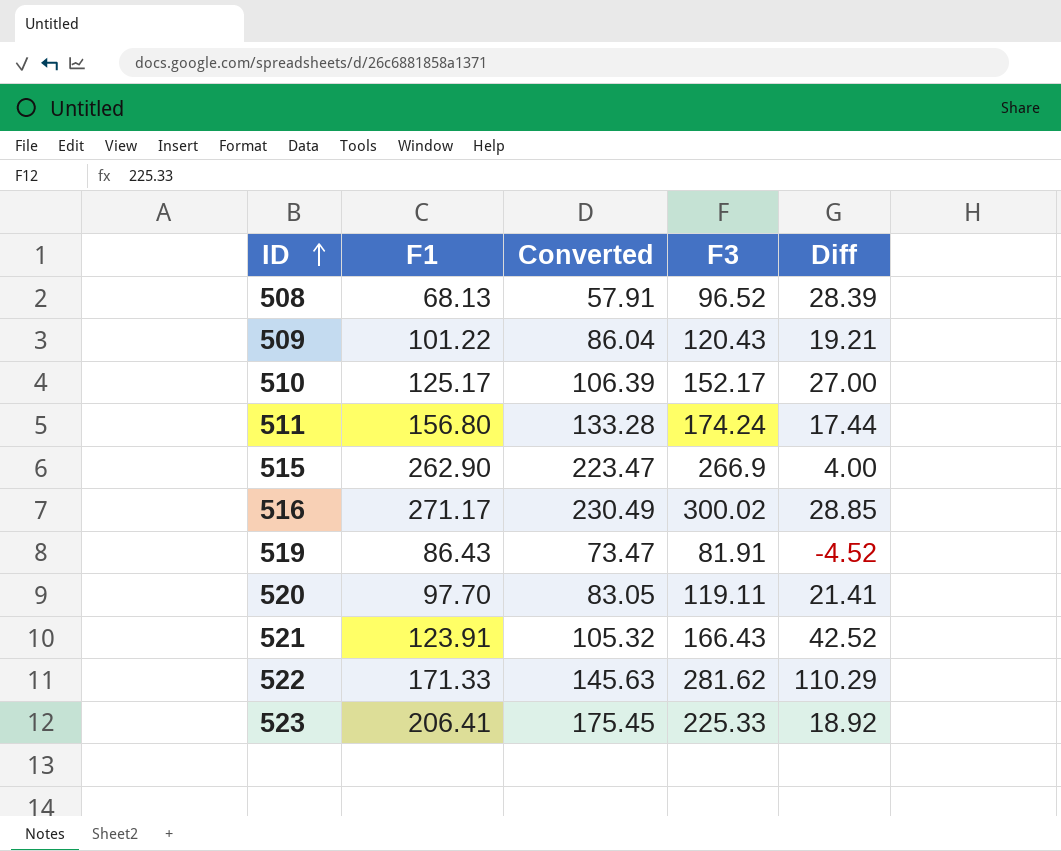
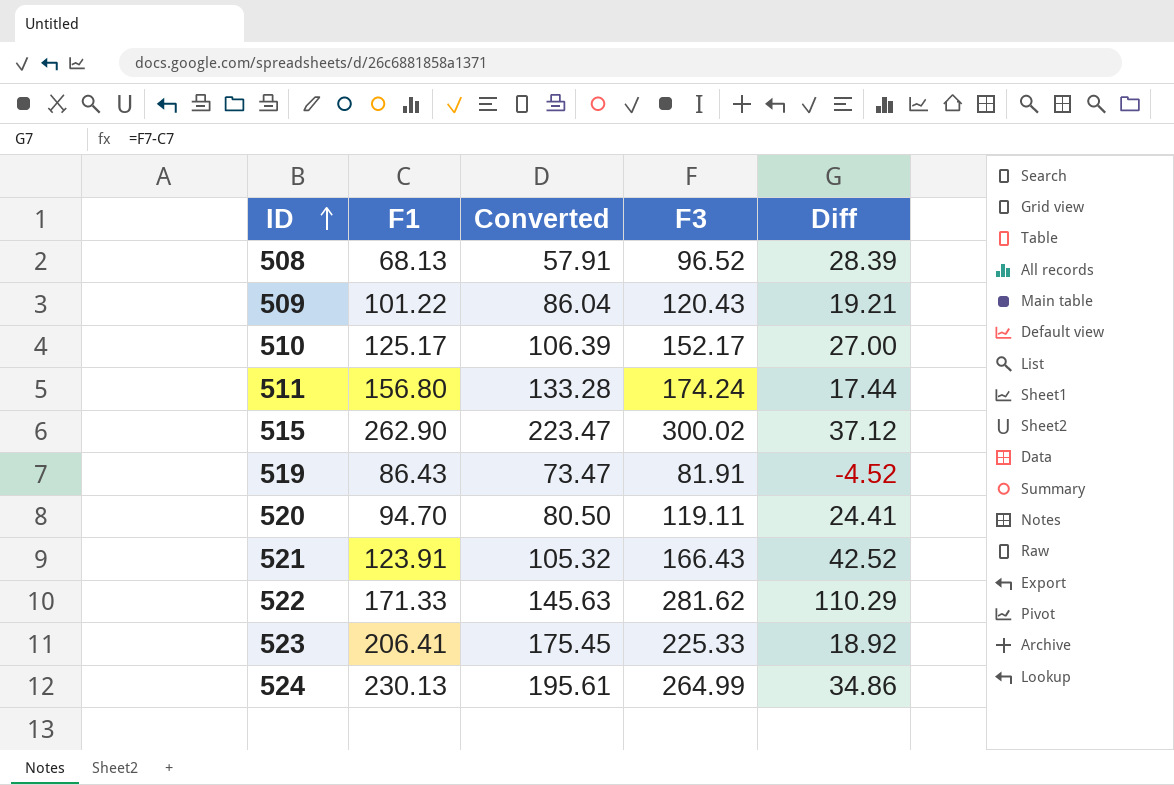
row 516: 271.17 | 230.49 | 300.02 | 28.85 -> none
515 | F3: 266.9 -> 300.02
515 | Diff: 4.00 -> 37.12
520 | F1: 97.70 -> 94.70
520 | Converted: 83.05 -> 80.50
520 | Diff: 21.41 -> 24.41
row 524: none -> 230.13 | 195.61 | 264.99 | 34.86

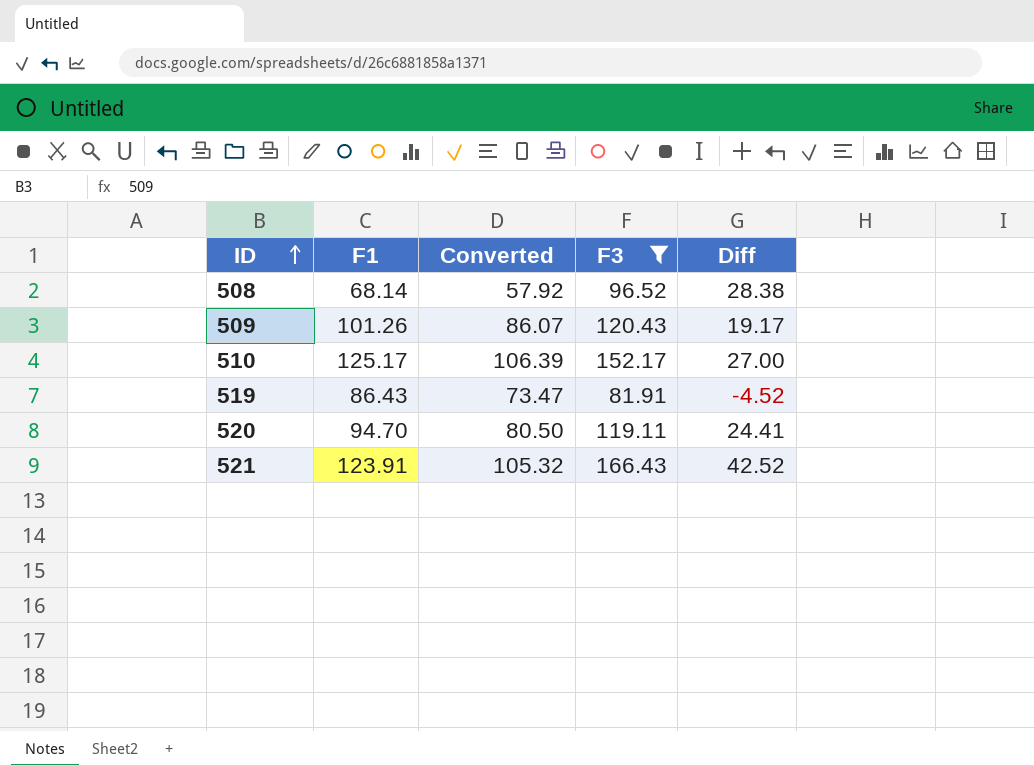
filter: none -> F3 <= 166.43
508 | F1: 68.13 -> 68.14
508 | Converted: 57.91 -> 57.92
508 | Diff: 28.39 -> 28.38
509 | F1: 101.22 -> 101.26
509 | Converted: 86.04 -> 86.07
509 | Diff: 19.21 -> 19.17

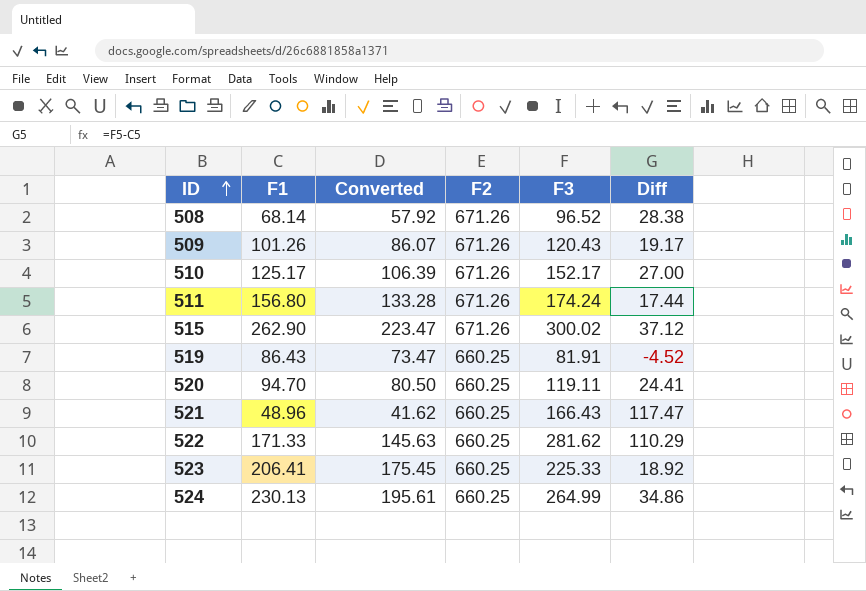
filter: F3 <= 166.43 -> none
column F2 | position: none -> 4
521 | F1: 123.91 -> 48.96
521 | Converted: 105.32 -> 41.62
521 | Diff: 42.52 -> 117.47

